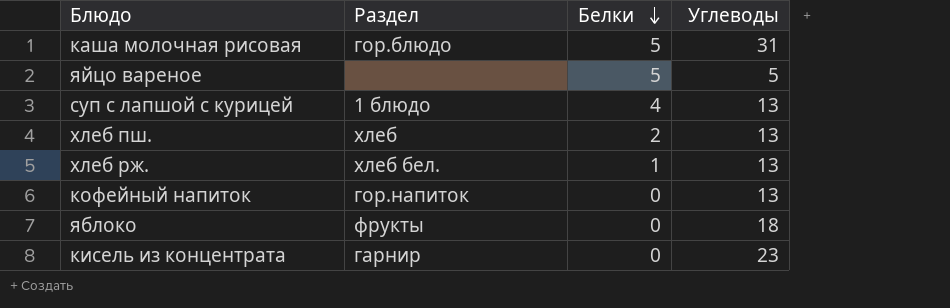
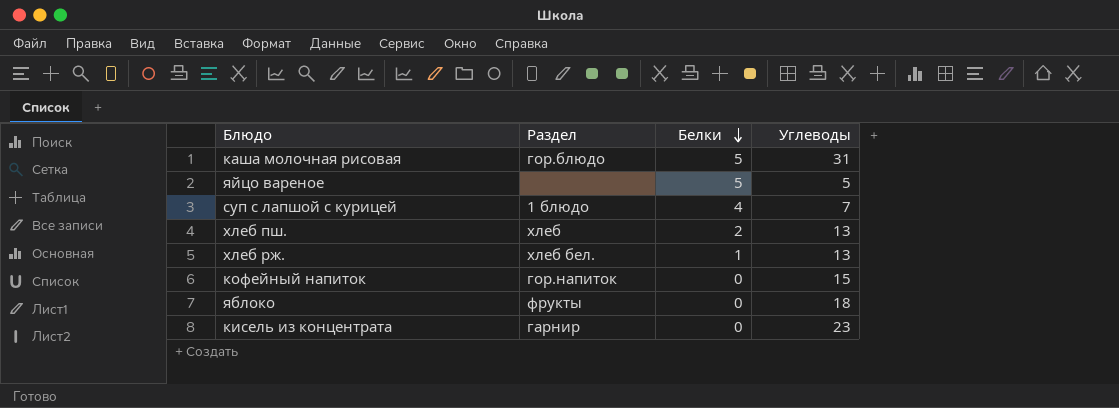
суп с лапшой с курицей | Углеводы: 13 -> 7
кофейный напиток | Углеводы: 13 -> 15

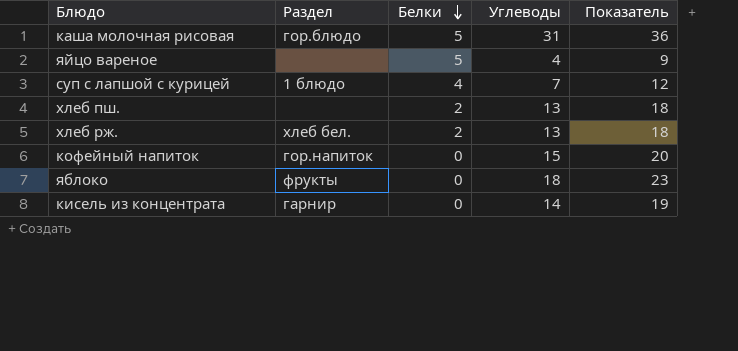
column Показатель | formula: none -> [Углеводы] + 5
яйцо вареное | Углеводы: 5 -> 4
хлеб пш. | Раздел: хлеб -> none
хлеб рж. | Белки: 1 -> 2
кисель из концентрата | Углеводы: 23 -> 14

